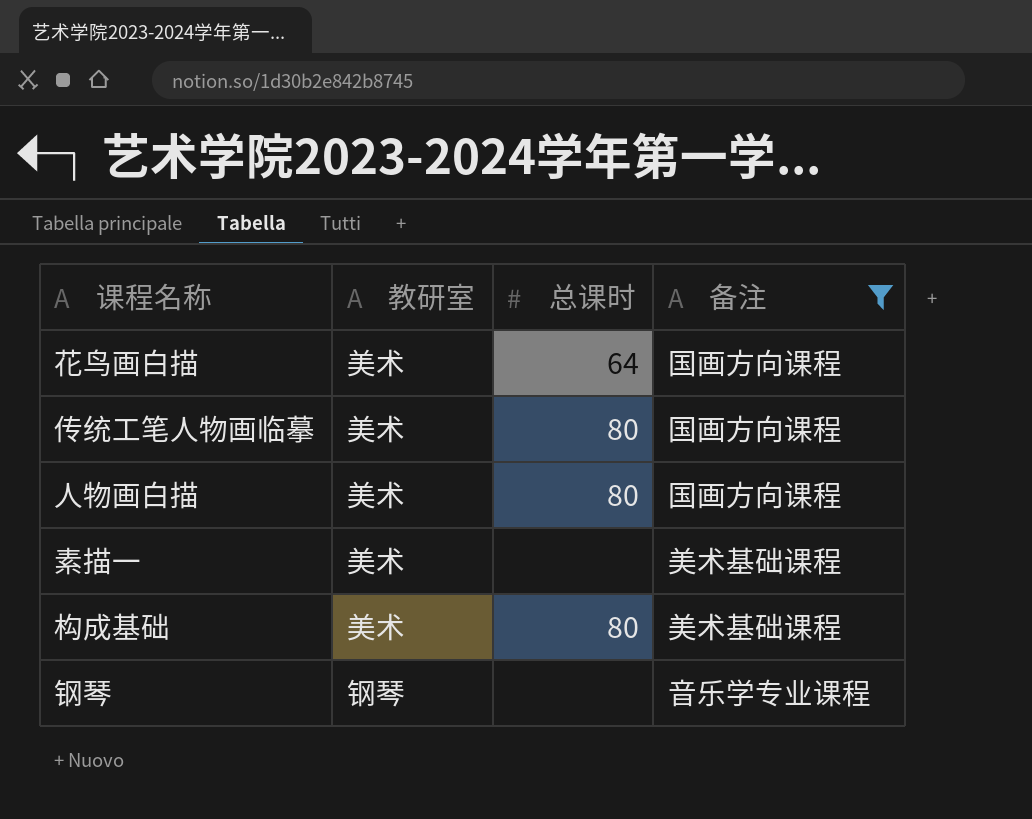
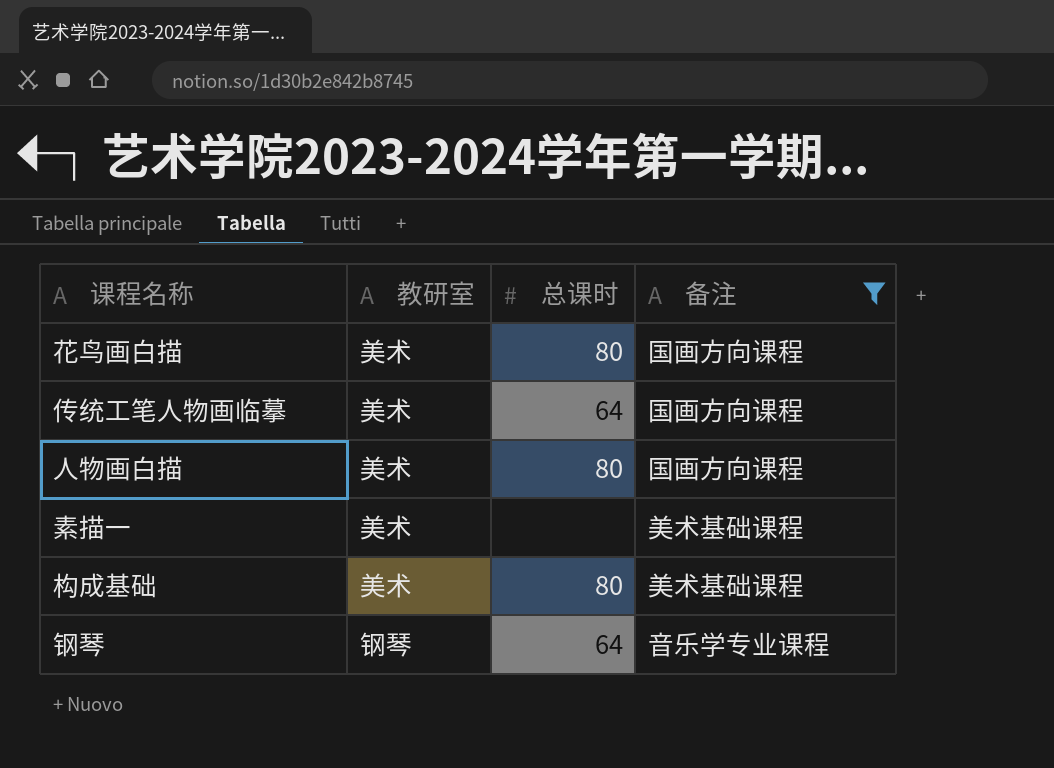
花鸟画白描 | 总课时: 64 -> 80
传统工笔人物画临摹 | 总课时: 80 -> 64
钢琴 | 总课时: none -> 64

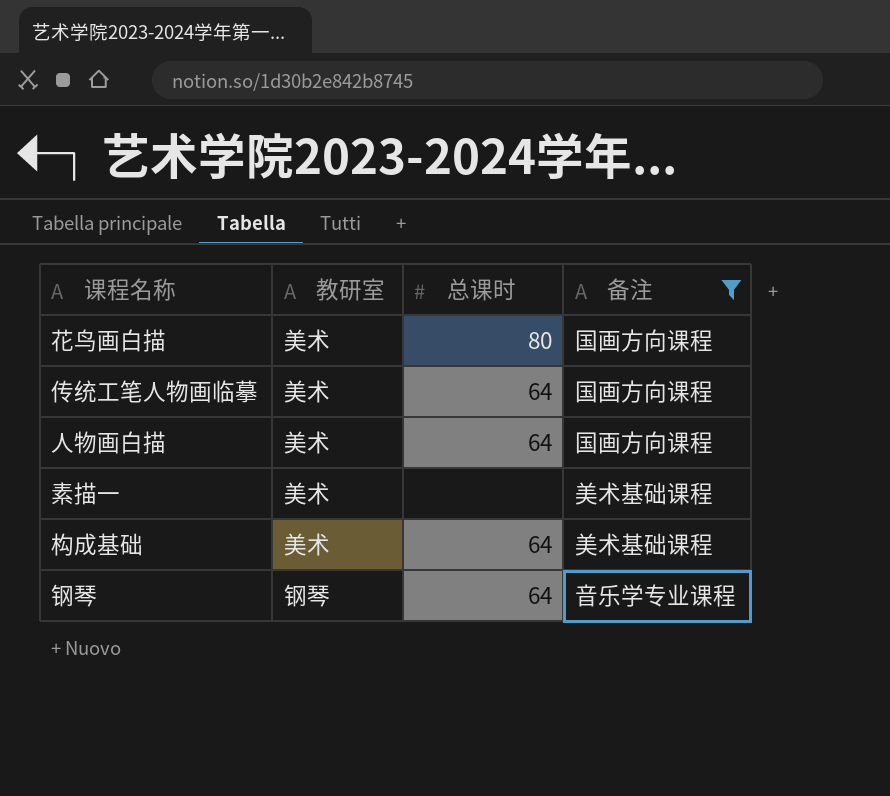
人物画白描 | 总课时: 80 -> 64
构成基础 | 总课时: 80 -> 64

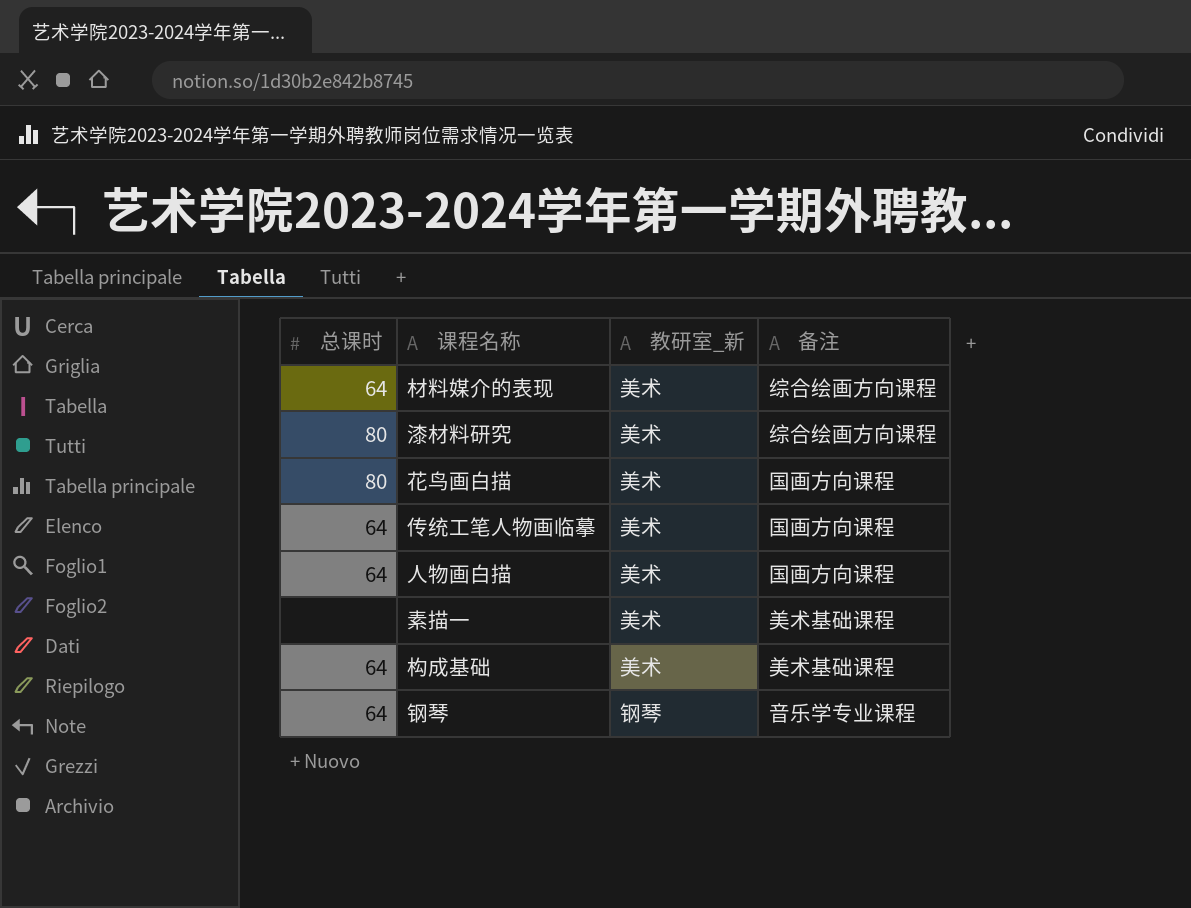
filter: 备注 != 综合绘画方向课程 -> none
column 总课时 | position: 3 -> 1
column name: 教研室 -> 教研室_新

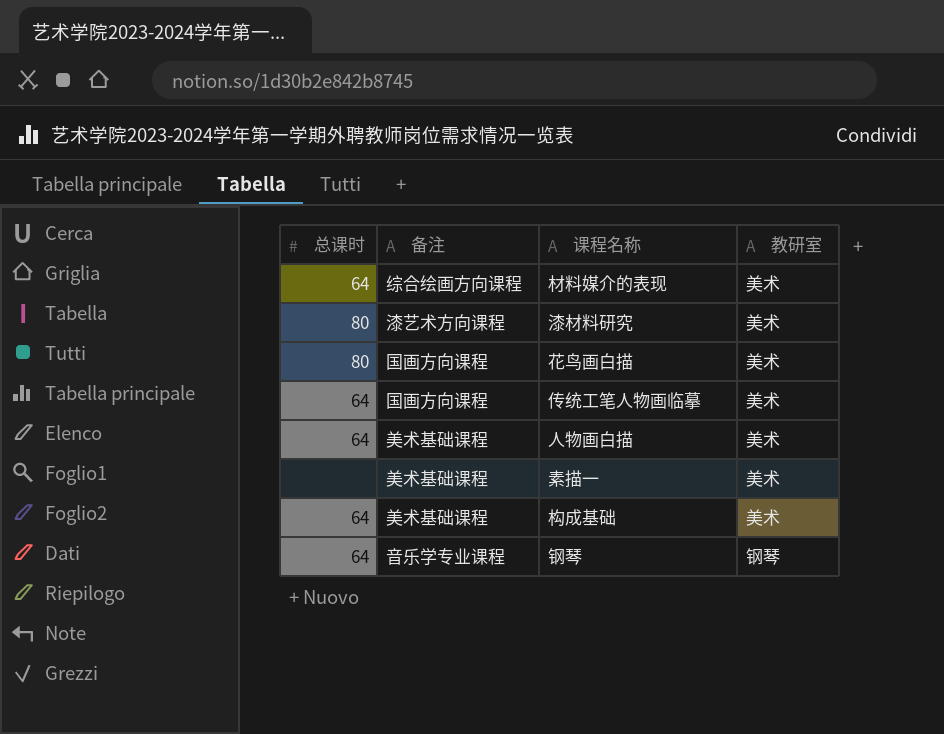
column 备注 | position: 4 -> 2
column name: 教研室_新 -> 教研室
漆材料研究 | 备注: 综合绘画方向课程 -> 漆艺术方向课程
人物画白描 | 备注: 国画方向课程 -> 美术基础课程

